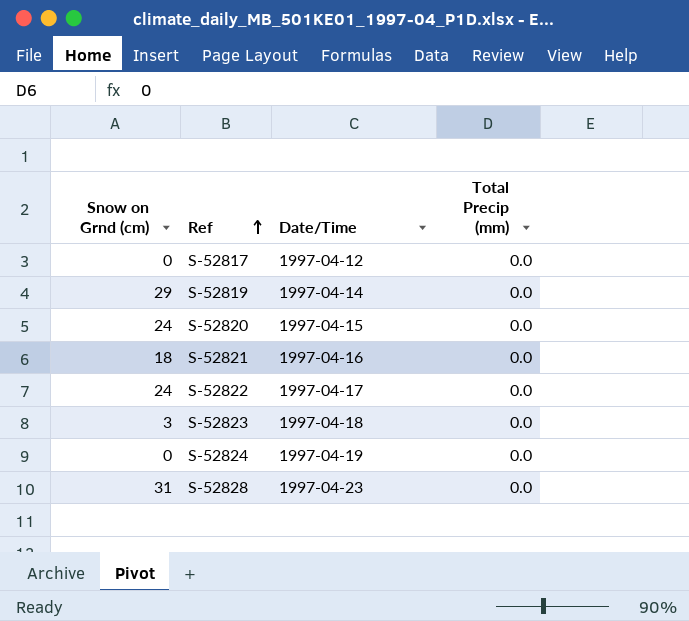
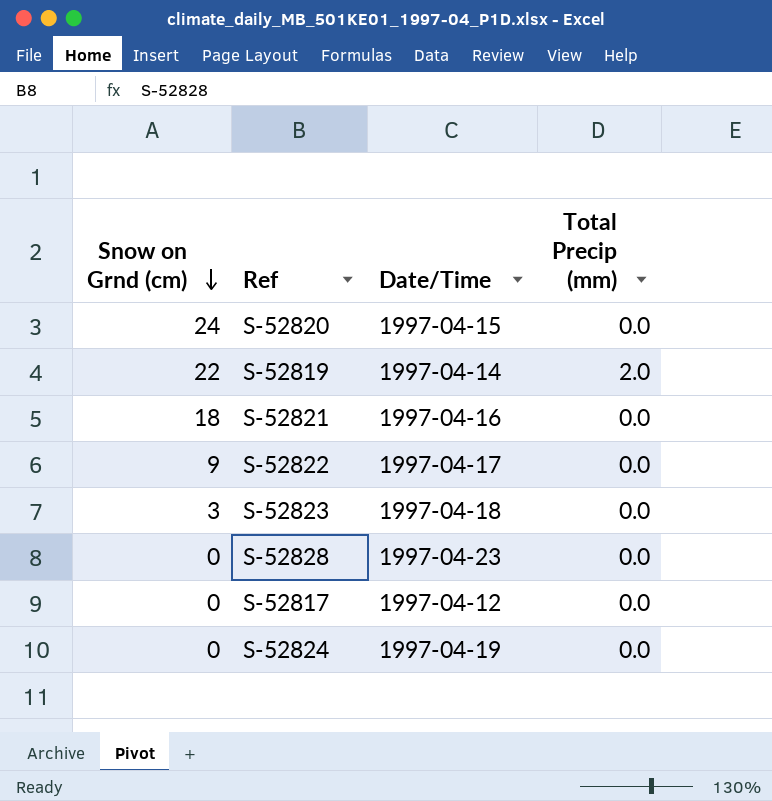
row order: Ref ascending -> Snow on Grnd (cm) descending
S-52819 | Snow on Grnd (cm): 29 -> 22
S-52819 | Total Precip (mm): 0.0 -> 2.0
S-52822 | Snow on Grnd (cm): 24 -> 9
S-52828 | Snow on Grnd (cm): 31 -> 0

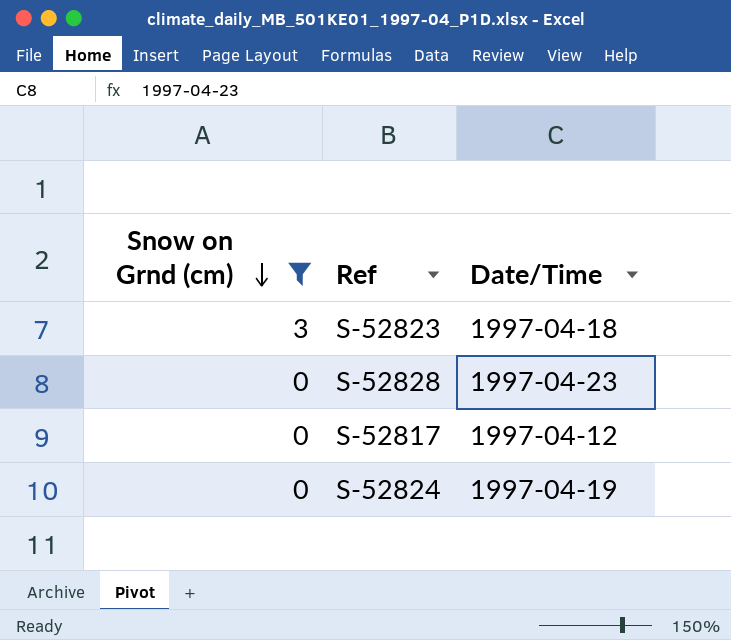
filter: none -> Snow on Grnd (cm) <= 3
column Total Precip (mm) | position: 4 -> none

